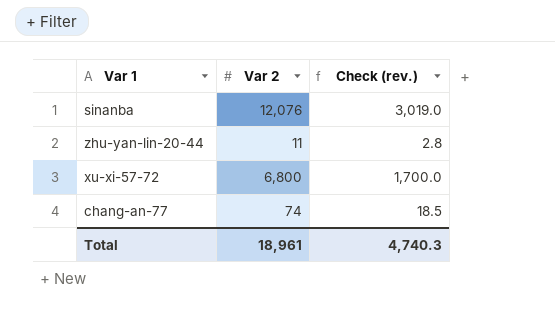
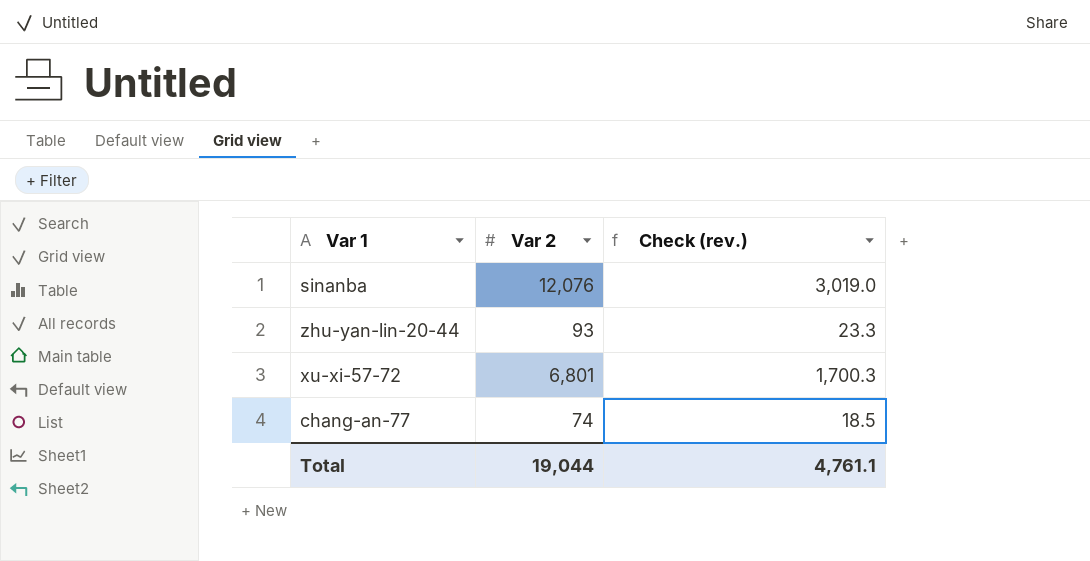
zhu-yan-lin-20-44 | Var 2: 11 -> 93
zhu-yan-lin-20-44 | Check (rev.): 2.8 -> 23.3
xu-xi-57-72 | Var 2: 6,800 -> 6,801
xu-xi-57-72 | Check (rev.): 1,700.0 -> 1,700.3
Total | Var 2: 18,961 -> 19,044
Total | Check (rev.): 4,740.3 -> 4,761.1

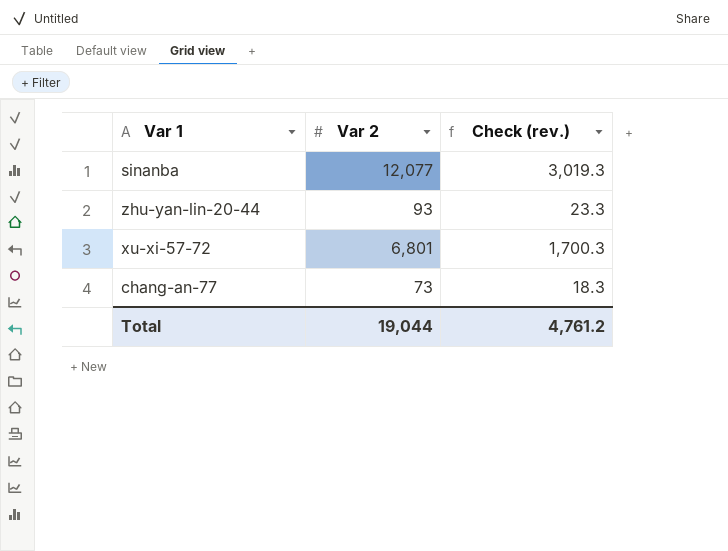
sinanba | Var 2: 12,076 -> 12,077
sinanba | Check (rev.): 3,019.0 -> 3,019.3
chang-an-77 | Var 2: 74 -> 73
chang-an-77 | Check (rev.): 18.5 -> 18.3
Total | Check (rev.): 4,761.1 -> 4,761.2

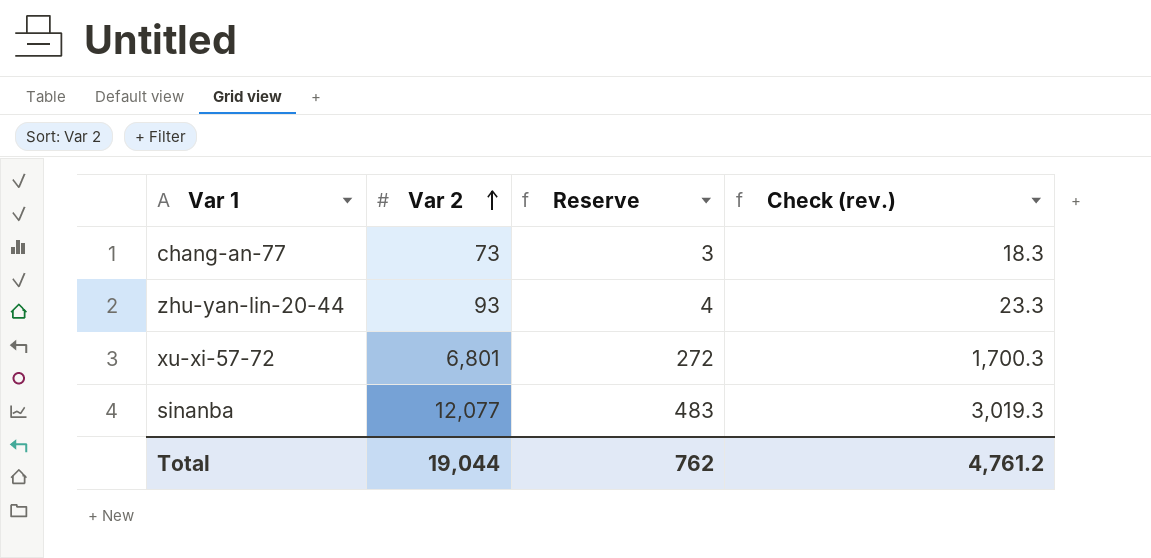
row order: none -> Var 2 ascending
column Reserve | formula: none -> [Var 2] * 0.04

